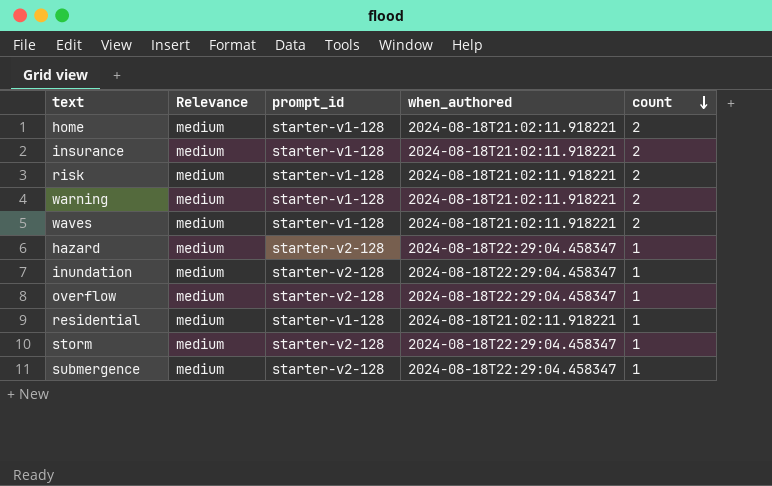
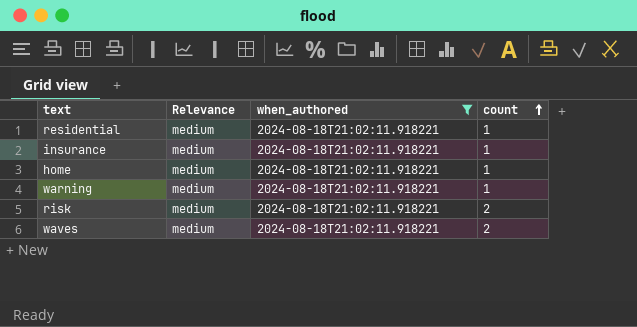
filter: none -> when_authored = 2024-08-18T21:02:11.918221
row order: count descending -> count ascending
column prompt_id | position: 3 -> none
insurance | count: 2 -> 1
home | count: 2 -> 1
warning | count: 2 -> 1

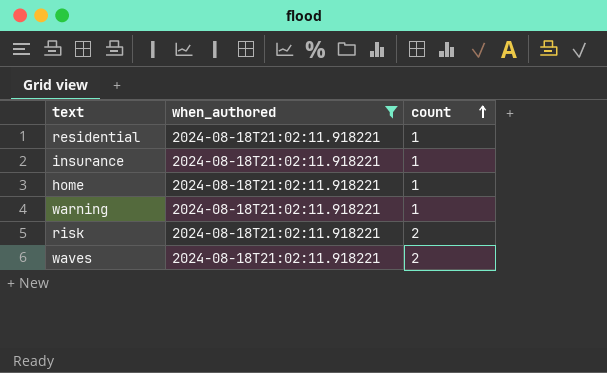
column Relevance | position: 2 -> none

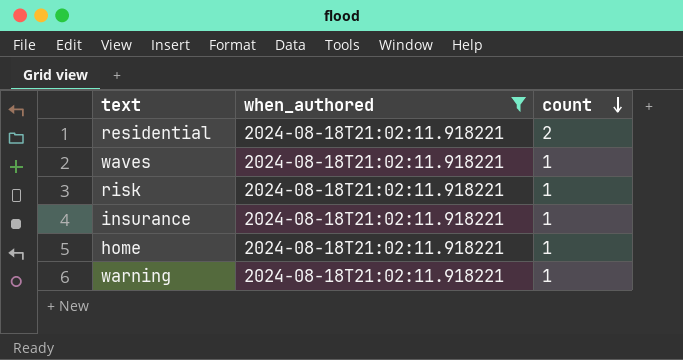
row order: count ascending -> count descending
residential | count: 1 -> 2
waves | count: 2 -> 1
risk | count: 2 -> 1

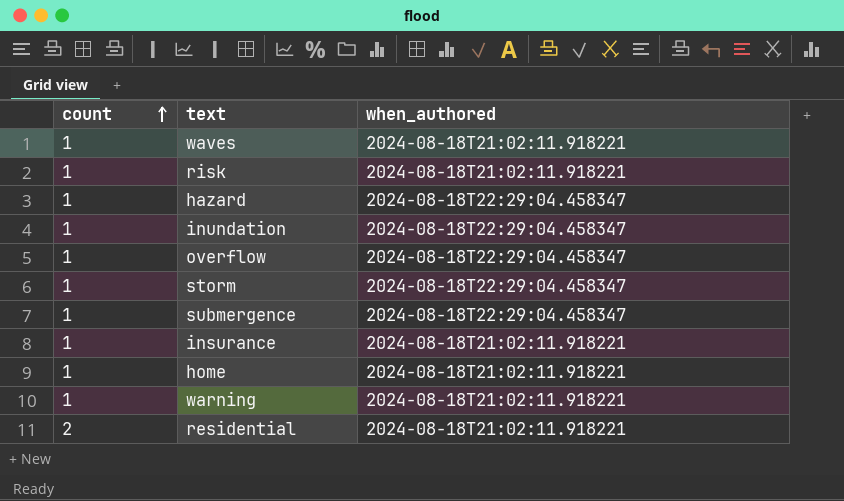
filter: when_authored = 2024-08-18T21:02:11.918221 -> none
row order: count descending -> count ascending
column count | position: 3 -> 1

